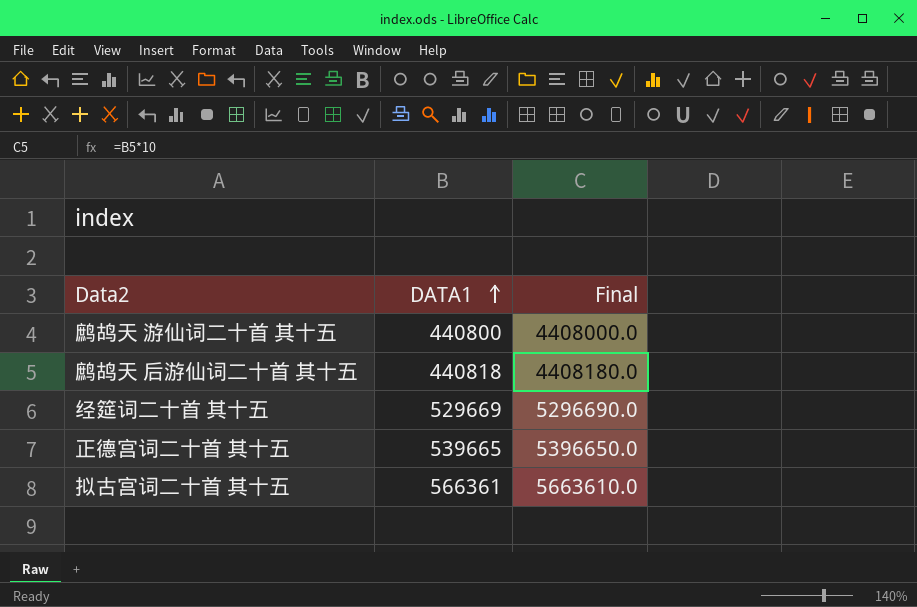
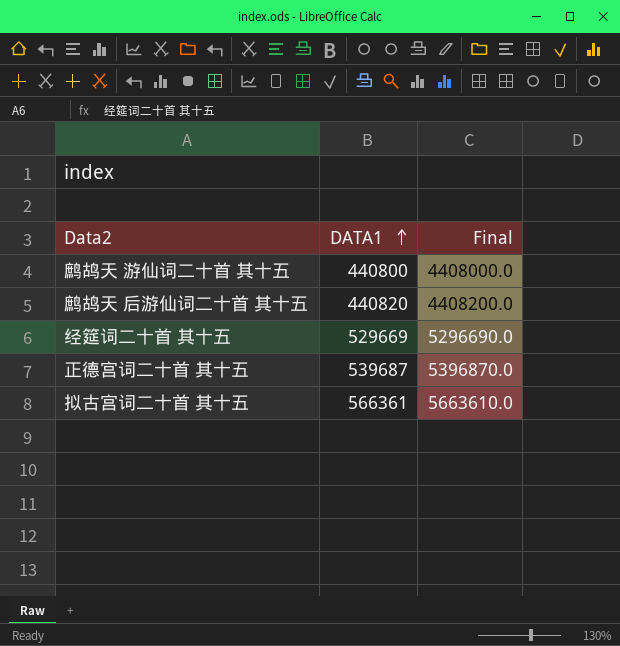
鹧鸪天 后游仙词二十首 其十五 | DATA1: 440818 -> 440820
鹧鸪天 后游仙词二十首 其十五 | Final: 4408180.0 -> 4408200.0
正德宫词二十首 其十五 | DATA1: 539665 -> 539687
正德宫词二十首 其十五 | Final: 5396650.0 -> 5396870.0

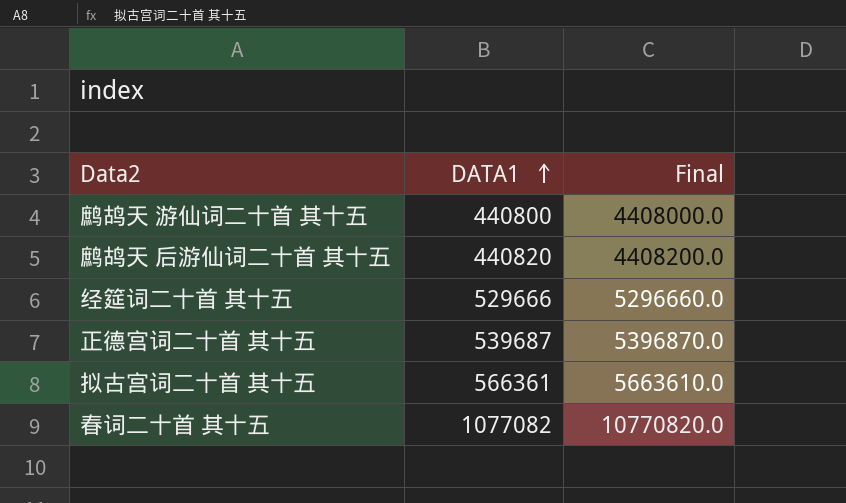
经筵词二十首 其十五 | DATA1: 529669 -> 529666
经筵词二十首 其十五 | Final: 5296690.0 -> 5296660.0
row 春词二十首 其十五: none -> 1077082 | 10770820.0

